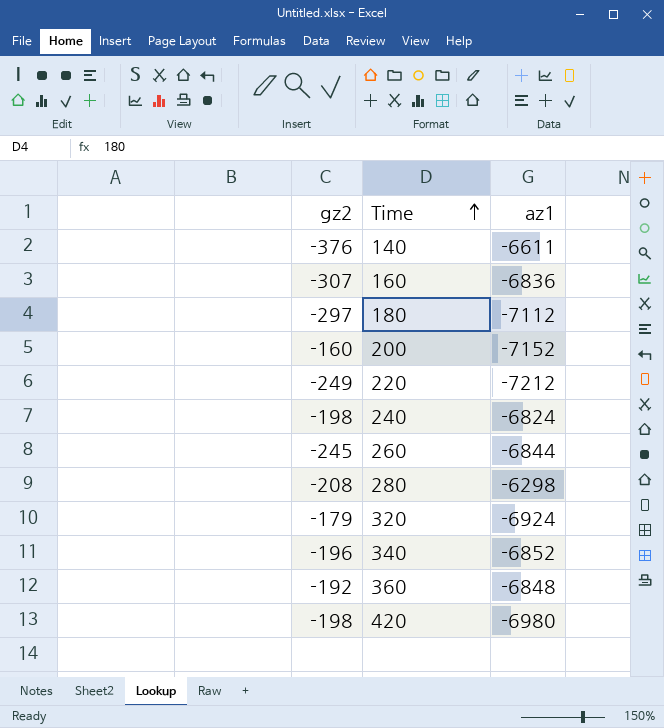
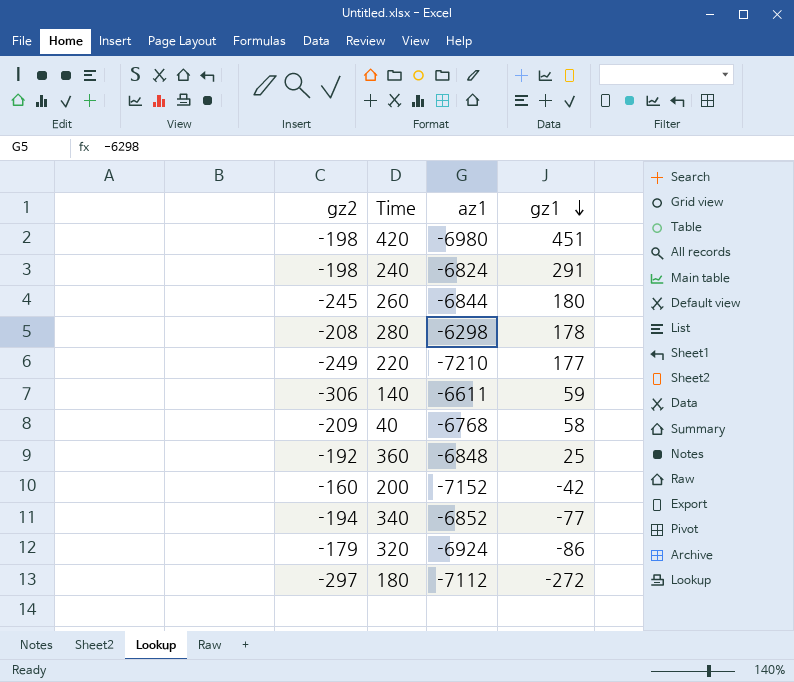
row order: Time ascending -> gz1 descending
column gz1 | position: none -> 4
row 160: -307 | -6836 -> none
220 | az1: -7212 -> -7210
140 | gz2: -376 -> -306
row 40: none -> -209 | -6768 | 58
340 | gz2: -196 -> -194

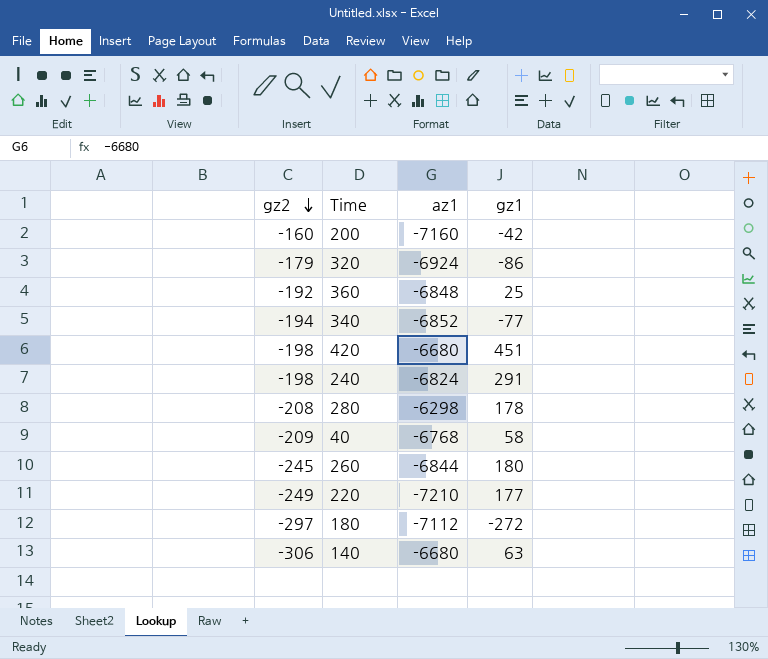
row order: gz1 descending -> gz2 descending
200 | az1: -7152 -> -7160
420 | az1: -6980 -> -6680
140 | az1: -6611 -> -6680
140 | gz1: 59 -> 63

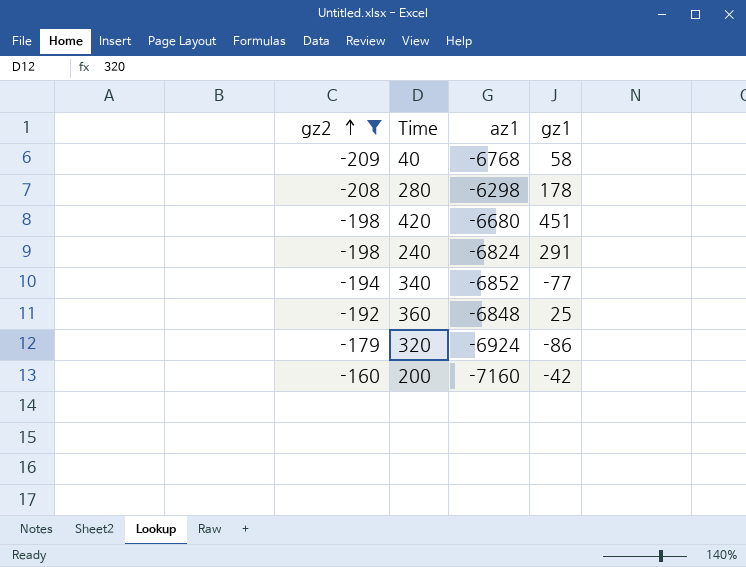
filter: none -> gz2 >= -209
row order: gz2 descending -> gz2 ascending

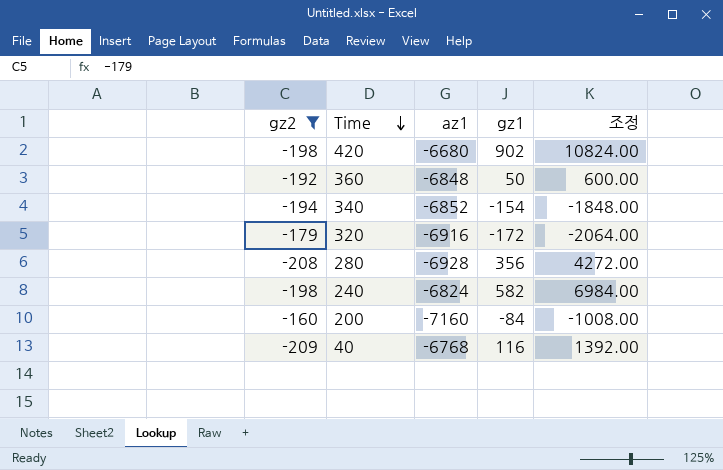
row order: gz2 ascending -> Time descending
column 조정 | formula: none -> [gz1] * 12
420 | gz1: 451 -> 902
360 | gz1: 25 -> 50
340 | gz1: -77 -> -154
320 | az1: -6924 -> -6916
320 | gz1: -86 -> -172
280 | az1: -6298 -> -6928
280 | gz1: 178 -> 356
240 | gz1: 291 -> 582
200 | gz1: -42 -> -84
40 | gz1: 58 -> 116

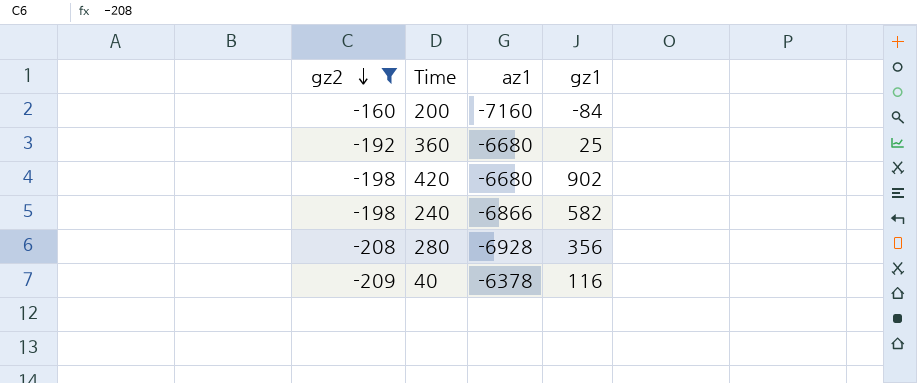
row order: Time descending -> gz2 descending
column 조정 | formula: [gz1] * 12 -> none
row 340: -194 | -6852 | -154 | -1848.00 -> none
row 320: -179 | -6916 | -172 | -2064.00 -> none
360 | az1: -6848 -> -6680
360 | gz1: 50 -> 25
240 | az1: -6824 -> -6866
40 | az1: -6768 -> -6378

